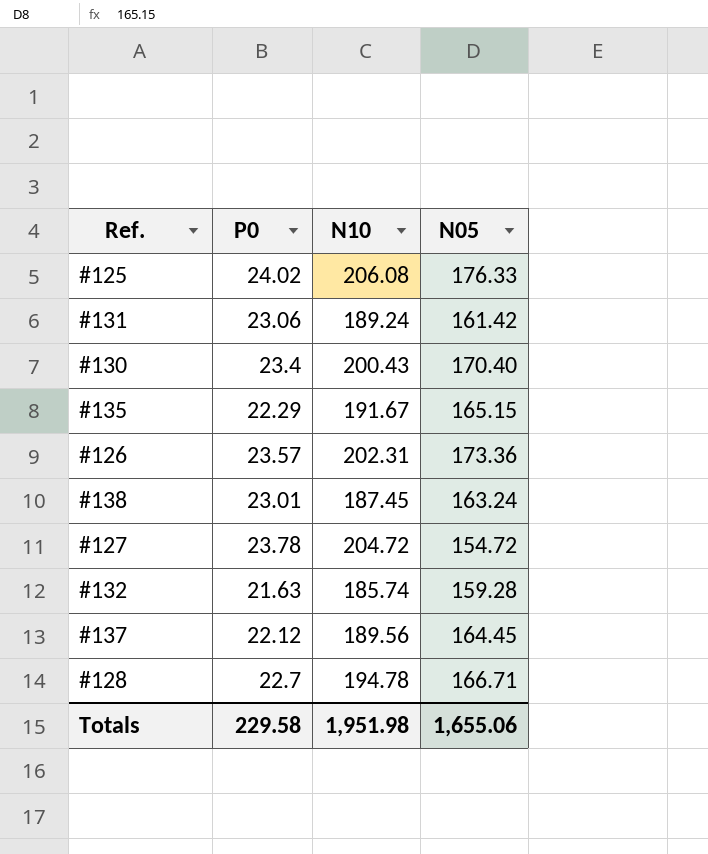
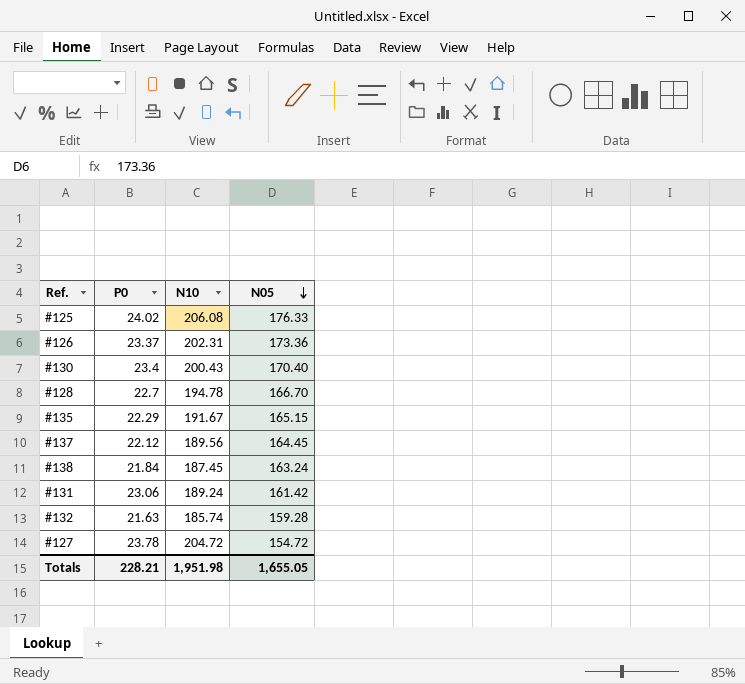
row order: none -> N05 descending
#126 | P0: 23.57 -> 23.37
#128 | N05: 166.71 -> 166.70
#138 | P0: 23.01 -> 21.84
Totals | P0: 229.58 -> 228.21
Totals | N05: 1,655.06 -> 1,655.05

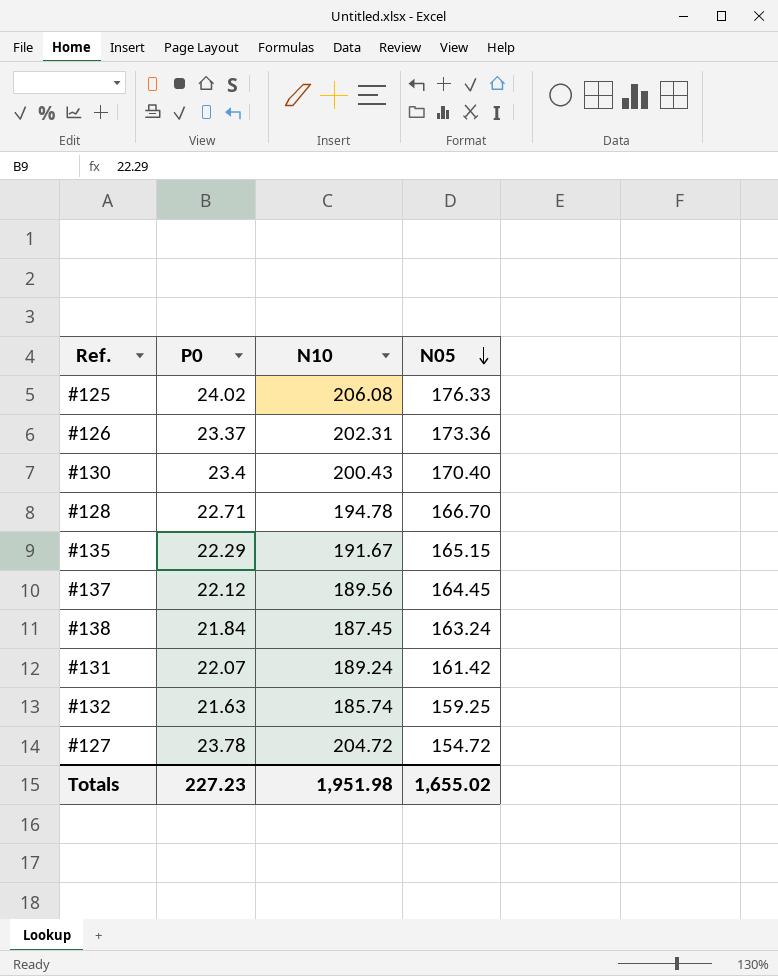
#128 | P0: 22.7 -> 22.71
#131 | P0: 23.06 -> 22.07
#132 | N05: 159.28 -> 159.25
Totals | P0: 228.21 -> 227.23
Totals | N05: 1,655.05 -> 1,655.02

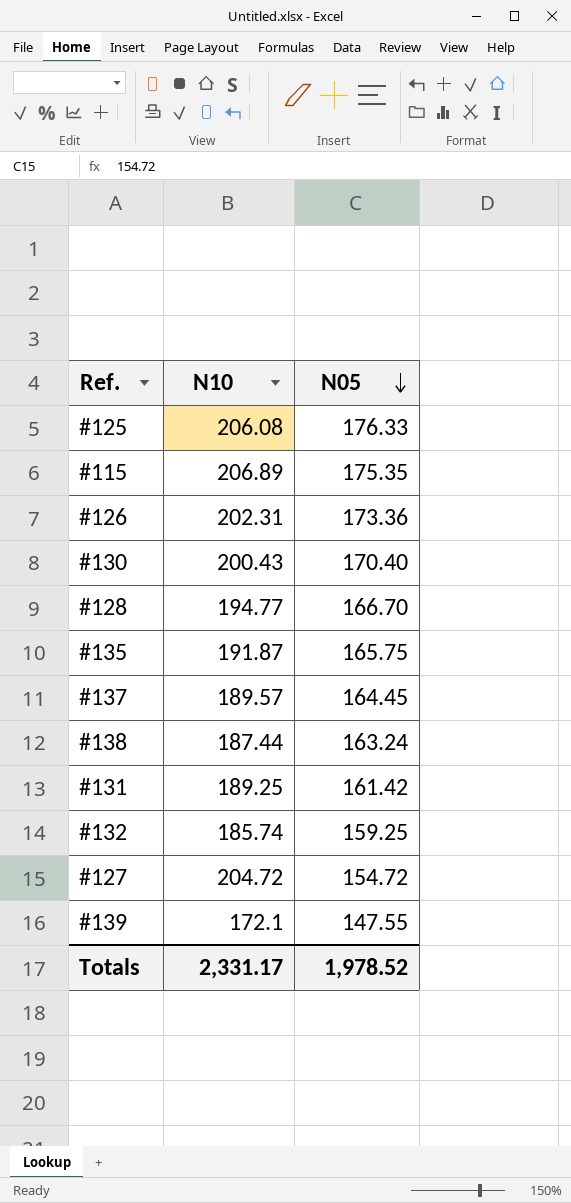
column P0 | position: 2 -> none
row #115: none -> 206.89 | 175.35
#128 | N10: 194.78 -> 194.77
#135 | N10: 191.67 -> 191.87
#135 | N05: 165.15 -> 165.75
#137 | N10: 189.56 -> 189.57
#138 | N10: 187.45 -> 187.44
#131 | N10: 189.24 -> 189.25
row #139: none -> 172.1 | 147.55
Totals | N10: 1,951.98 -> 2,331.17
Totals | N05: 1,655.02 -> 1,978.52

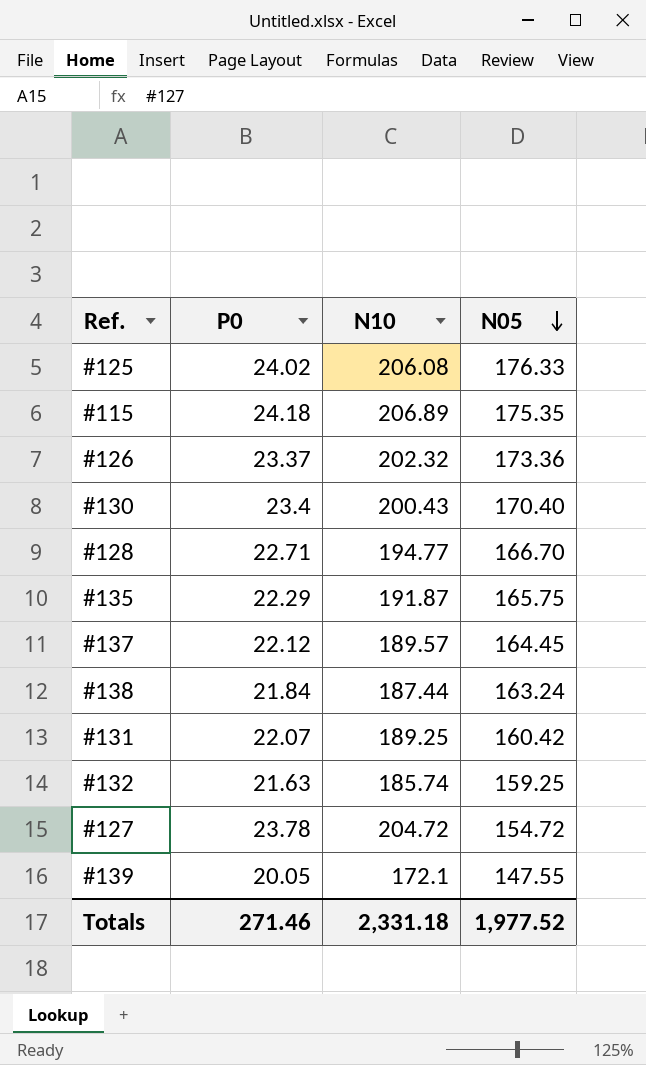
column P0 | position: none -> 2
#126 | N10: 202.31 -> 202.32
#131 | N05: 161.42 -> 160.42
Totals | N10: 2,331.17 -> 2,331.18
Totals | N05: 1,978.52 -> 1,977.52

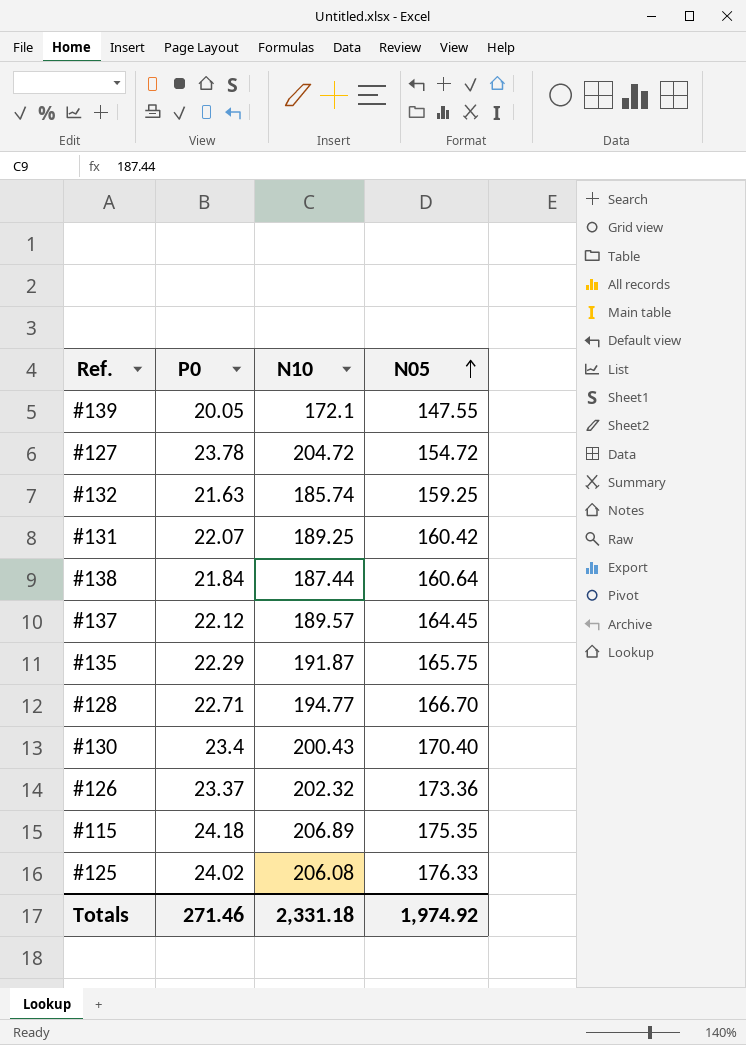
row order: N05 descending -> N05 ascending
#138 | N05: 163.24 -> 160.64
Totals | N05: 1,977.52 -> 1,974.92

